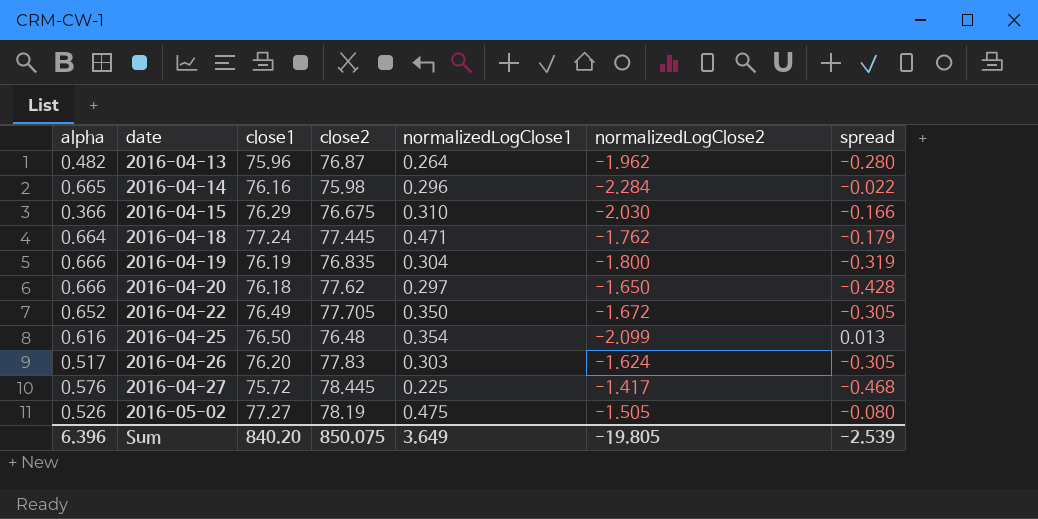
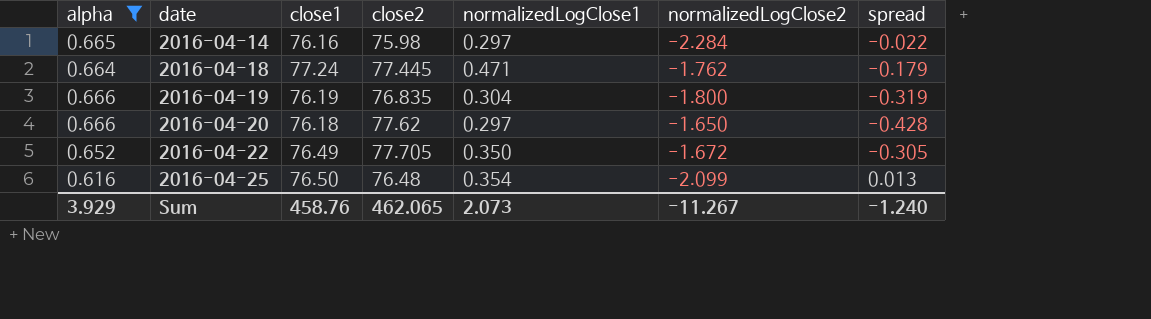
filter: none -> alpha >= 0.616
2016-04-14 | normalizedLogClose1: 0.296 -> 0.297
Sum | alpha: 6.396 -> 3.929
Sum | close1: 840.20 -> 458.76
Sum | close2: 850.075 -> 462.065
Sum | normalizedLogClose1: 3.649 -> 2.073
Sum | normalizedLogClose2: -19.805 -> -11.267
Sum | spread: -2.539 -> -1.240

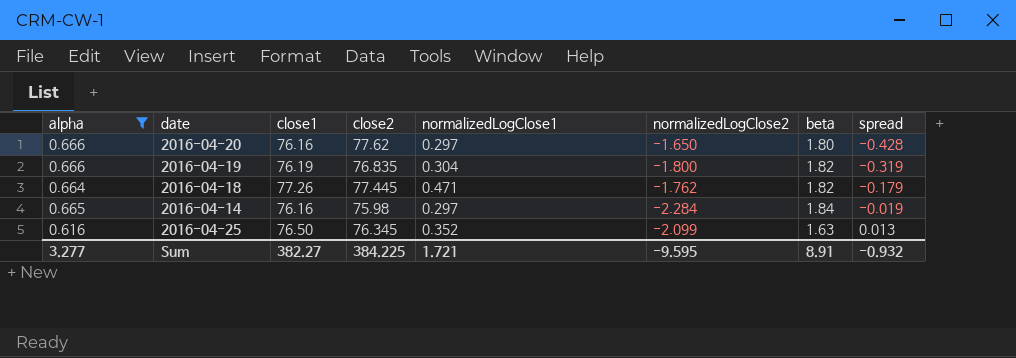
row order: date ascending -> spread ascending
column beta | position: none -> 7
row 2016-04-22: 0.652 | 76.49 | 77.705 | 0.350 | -1.672 | -0.305 -> none
2016-04-20 | close1: 76.18 -> 76.16
2016-04-18 | close1: 77.24 -> 77.26
2016-04-14 | spread: -0.022 -> -0.019
2016-04-25 | close2: 76.48 -> 76.345
2016-04-25 | normalizedLogClose1: 0.354 -> 0.352
Sum | alpha: 3.929 -> 3.277
Sum | close1: 458.76 -> 382.27
Sum | close2: 462.065 -> 384.225
Sum | normalizedLogClose1: 2.073 -> 1.721
Sum | normalizedLogClose2: -11.267 -> -9.595
Sum | spread: -1.240 -> -0.932

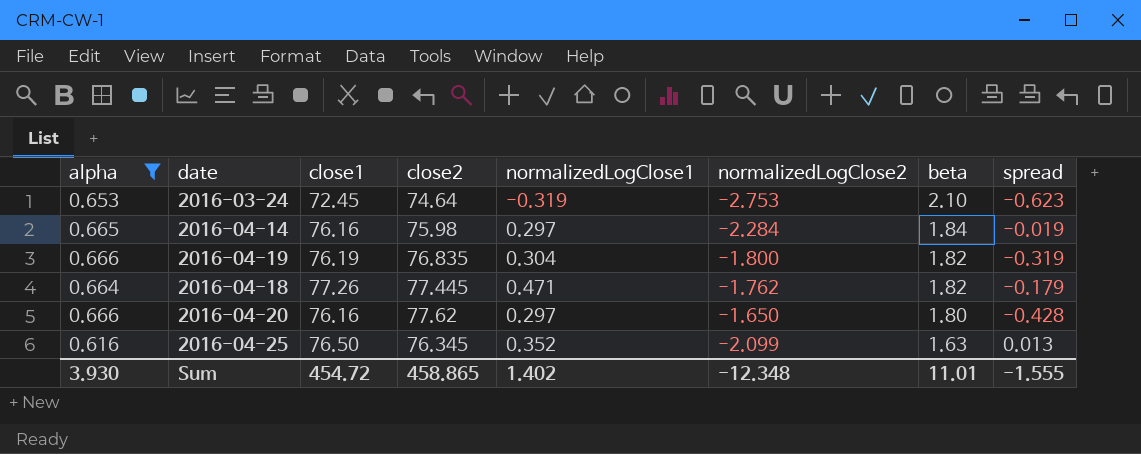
row order: spread ascending -> beta descending
row 2016-03-24: none -> 0.653 | 72.45 | 74.64 | -0.319 | -2.753 | 2.10 | -0.623
Sum | alpha: 3.277 -> 3.930
Sum | close1: 382.27 -> 454.72
Sum | close2: 384.225 -> 458.865
Sum | normalizedLogClose1: 1.721 -> 1.402
Sum | normalizedLogClose2: -9.595 -> -12.348
Sum | beta: 8.91 -> 11.01
Sum | spread: -0.932 -> -1.555

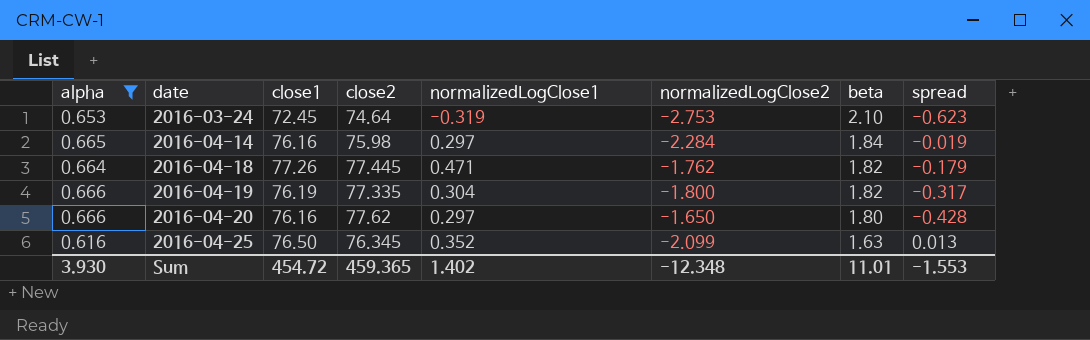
row order: beta descending -> date ascending
2016-04-19 | close2: 76.835 -> 77.335
2016-04-19 | spread: -0.319 -> -0.317
Sum | close2: 458.865 -> 459.365
Sum | spread: -1.555 -> -1.553

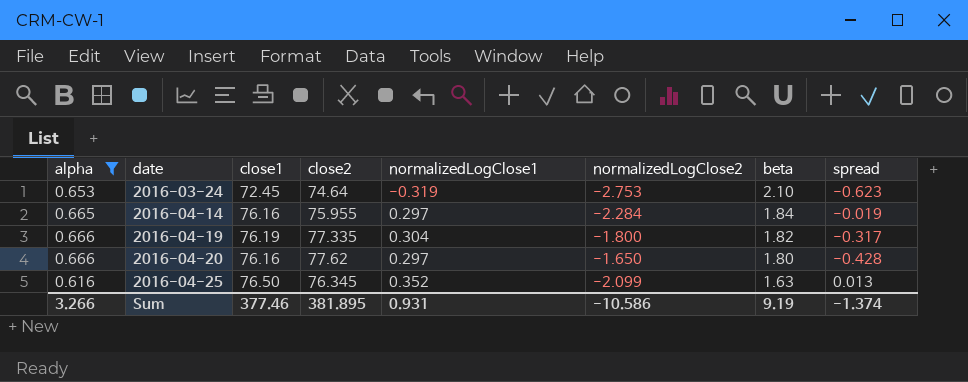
row 2016-04-18: 0.664 | 77.26 | 77.445 | 0.471 | -1.762 | 1.82 | -0.179 -> none
2016-04-14 | close2: 75.98 -> 75.955
Sum | alpha: 3.930 -> 3.266
Sum | close1: 454.72 -> 377.46
Sum | close2: 459.365 -> 381.895
Sum | normalizedLogClose1: 1.402 -> 0.931
Sum | normalizedLogClose2: -12.348 -> -10.586
Sum | beta: 11.01 -> 9.19
Sum | spread: -1.553 -> -1.374

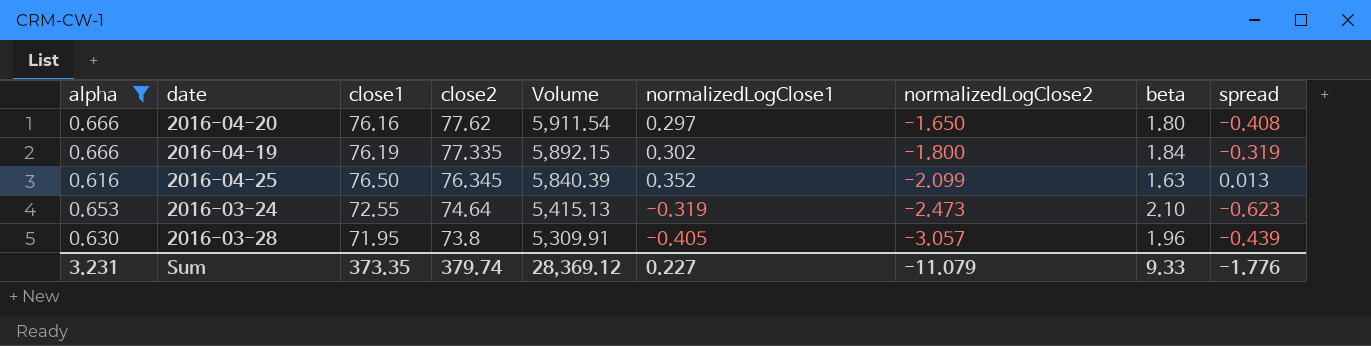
row order: date ascending -> close2 descending
column Volume | formula: none -> [close1] * [close2]
row 2016-04-14: 0.665 | 76.16 | 75.955 | 0.297 | -2.284 | 1.84 | -0.019 -> none
2016-04-20 | spread: -0.428 -> -0.408
2016-04-19 | normalizedLogClose1: 0.304 -> 0.302
2016-04-19 | beta: 1.82 -> 1.84
2016-04-19 | spread: -0.317 -> -0.319
2016-03-24 | close1: 72.45 -> 72.55
2016-03-24 | normalizedLogClose2: -2.753 -> -2.473
row 2016-03-28: none -> 0.630 | 71.95 | 73.8 | 5,309.91 | -0.405 | -3.057 | 1.96 | -0.439
Sum | alpha: 3.266 -> 3.231
Sum | close1: 377.46 -> 373.35
Sum | close2: 381.895 -> 379.74
Sum | normalizedLogClose1: 0.931 -> 0.227
Sum | normalizedLogClose2: -10.586 -> -11.079
Sum | beta: 9.19 -> 9.33
Sum | spread: -1.374 -> -1.776

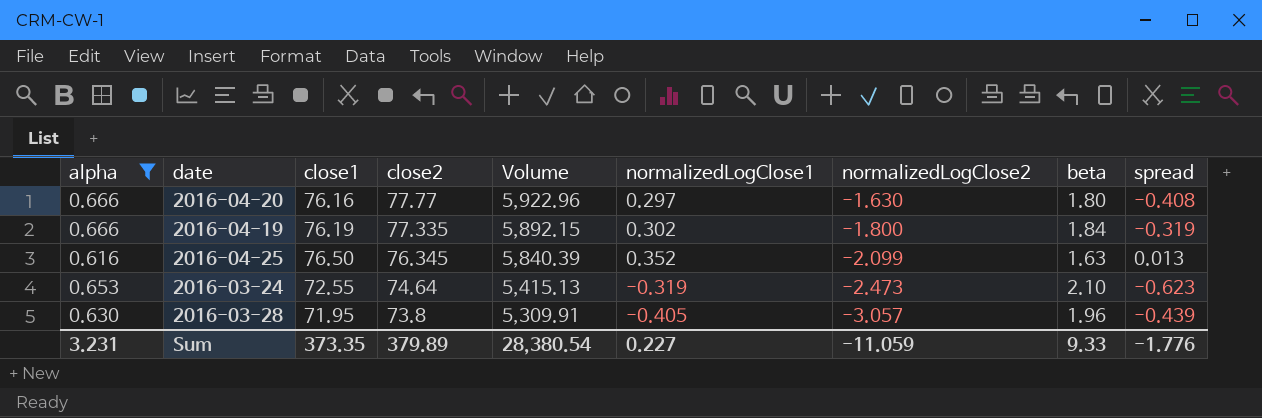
2016-04-20 | close2: 77.62 -> 77.77
2016-04-20 | Volume: 5,911.54 -> 5,922.96
2016-04-20 | normalizedLogClose2: -1.650 -> -1.630
Sum | close2: 379.74 -> 379.89
Sum | Volume: 28,369.12 -> 28,380.54
Sum | normalizedLogClose2: -11.079 -> -11.059

